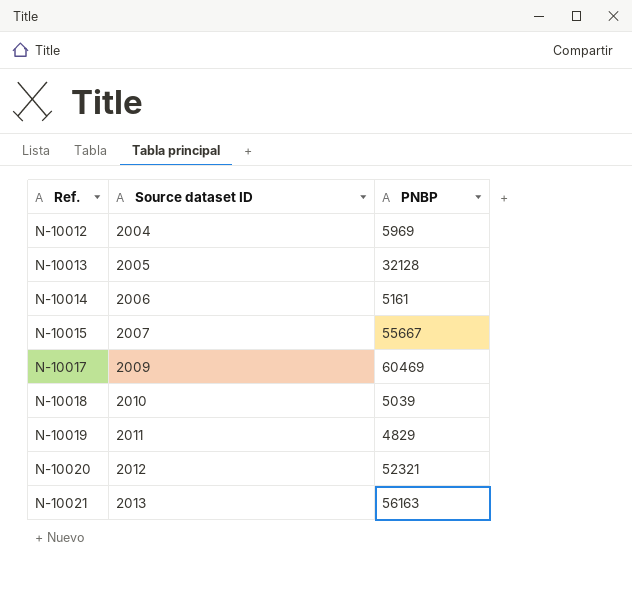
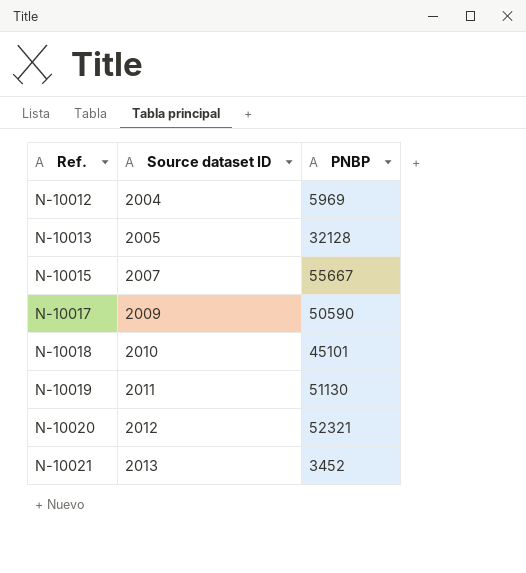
row N-10014: 2006 | 5161 -> none
N-10017 | PNBP: 60469 -> 50590
N-10018 | PNBP: 5039 -> 45101
N-10019 | PNBP: 4829 -> 51130
N-10021 | PNBP: 56163 -> 3452

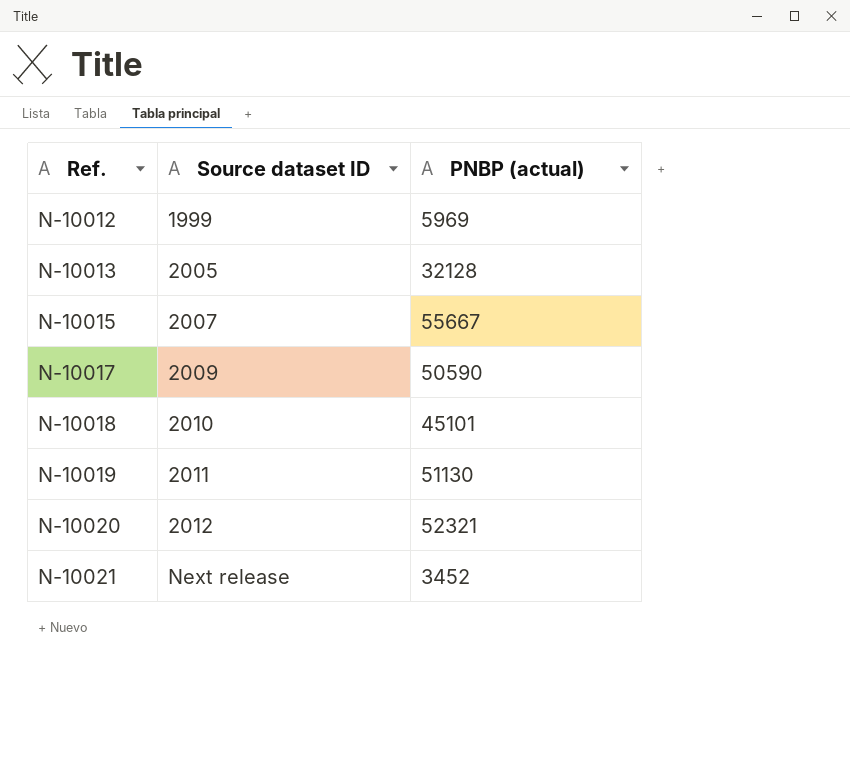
column name: PNBP -> PNBP (actual)
N-10012 | Source dataset ID: 2004 -> 1999
N-10021 | Source dataset ID: 2013 -> Next release

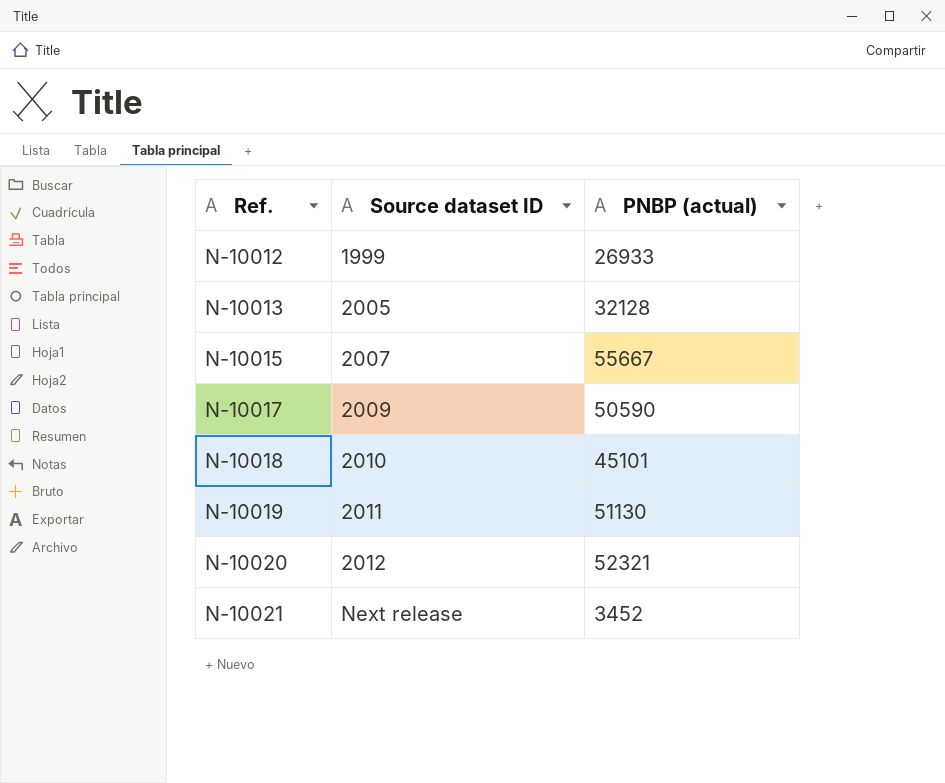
N-10012 | PNBP (actual): 5969 -> 26933

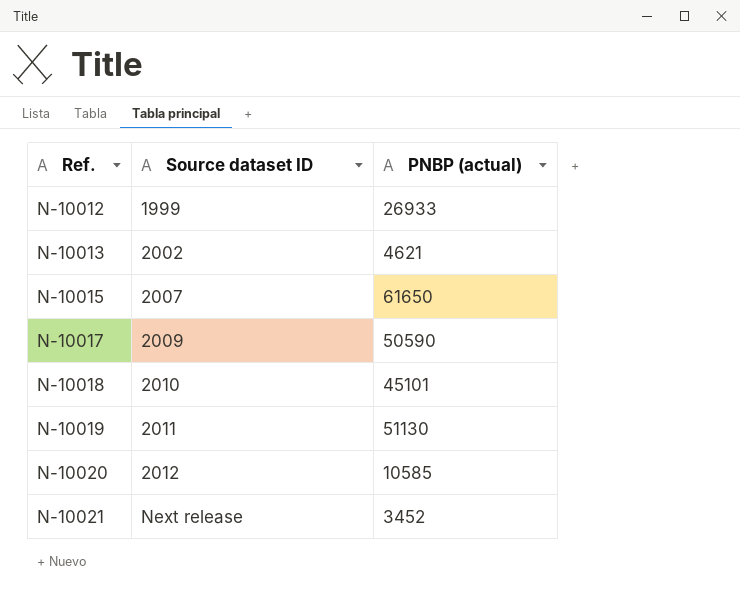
N-10013 | Source dataset ID: 2005 -> 2002
N-10013 | PNBP (actual): 32128 -> 4621
N-10015 | PNBP (actual): 55667 -> 61650
N-10020 | PNBP (actual): 52321 -> 10585

